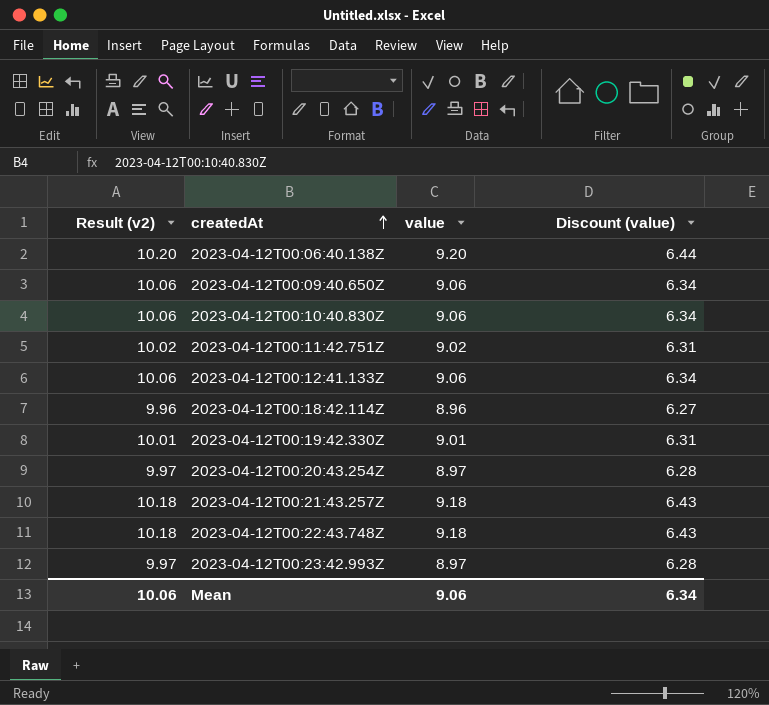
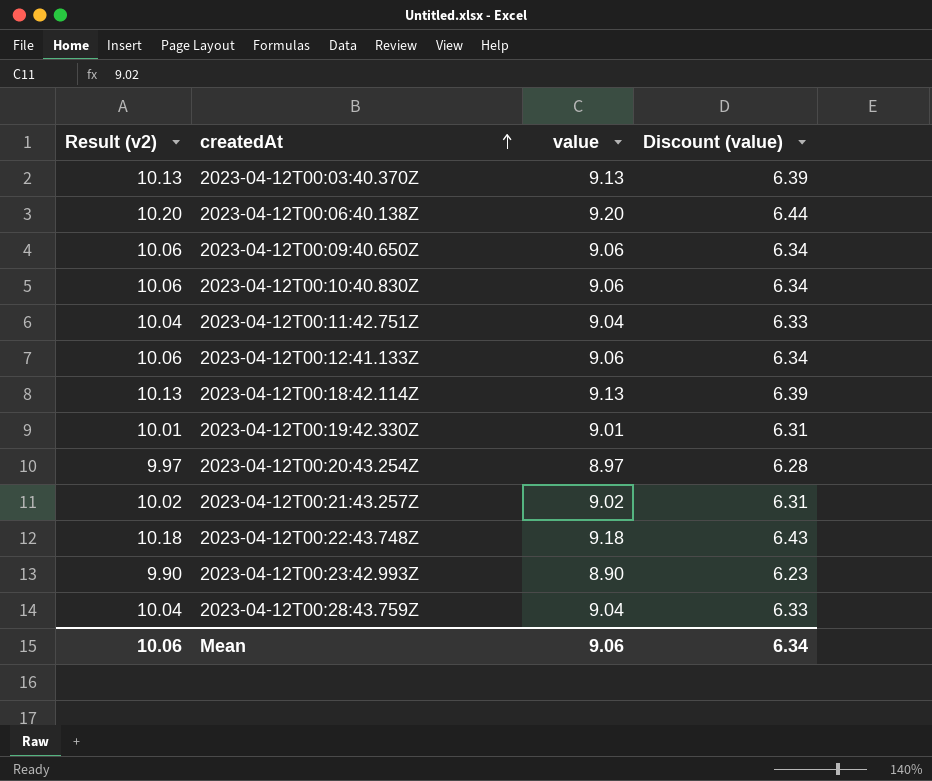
row 2023-04-12T00:03:40.370Z: none -> 10.13 | 9.13 | 6.39
2023-04-12T00:11:42.751Z | Result (v2): 10.02 -> 10.04
2023-04-12T00:11:42.751Z | value: 9.02 -> 9.04
2023-04-12T00:11:42.751Z | Discount (value): 6.31 -> 6.33
2023-04-12T00:18:42.114Z | Result (v2): 9.96 -> 10.13
2023-04-12T00:18:42.114Z | value: 8.96 -> 9.13
2023-04-12T00:18:42.114Z | Discount (value): 6.27 -> 6.39
2023-04-12T00:21:43.257Z | Result (v2): 10.18 -> 10.02
2023-04-12T00:21:43.257Z | value: 9.18 -> 9.02
2023-04-12T00:21:43.257Z | Discount (value): 6.43 -> 6.31
2023-04-12T00:23:42.993Z | Result (v2): 9.97 -> 9.90
2023-04-12T00:23:42.993Z | value: 8.97 -> 8.90
2023-04-12T00:23:42.993Z | Discount (value): 6.28 -> 6.23
row 2023-04-12T00:28:43.759Z: none -> 10.04 | 9.04 | 6.33

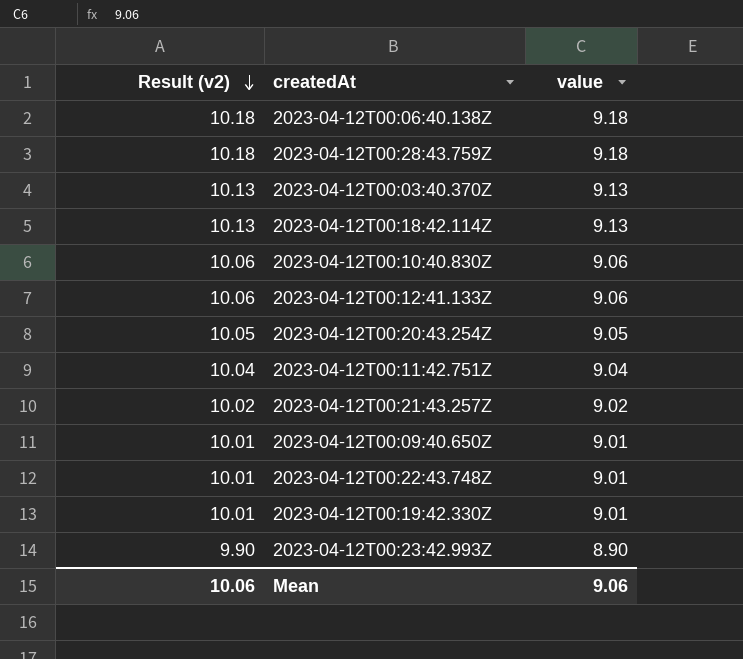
row order: createdAt ascending -> Result (v2) descending
column Discount (value) | formula: [value] * 0.7 -> none
2023-04-12T00:06:40.138Z | Result (v2): 10.20 -> 10.18
2023-04-12T00:06:40.138Z | value: 9.20 -> 9.18
2023-04-12T00:28:43.759Z | Result (v2): 10.04 -> 10.18
2023-04-12T00:28:43.759Z | value: 9.04 -> 9.18
2023-04-12T00:20:43.254Z | Result (v2): 9.97 -> 10.05
2023-04-12T00:20:43.254Z | value: 8.97 -> 9.05
2023-04-12T00:09:40.650Z | Result (v2): 10.06 -> 10.01
2023-04-12T00:09:40.650Z | value: 9.06 -> 9.01
2023-04-12T00:22:43.748Z | Result (v2): 10.18 -> 10.01
2023-04-12T00:22:43.748Z | value: 9.18 -> 9.01

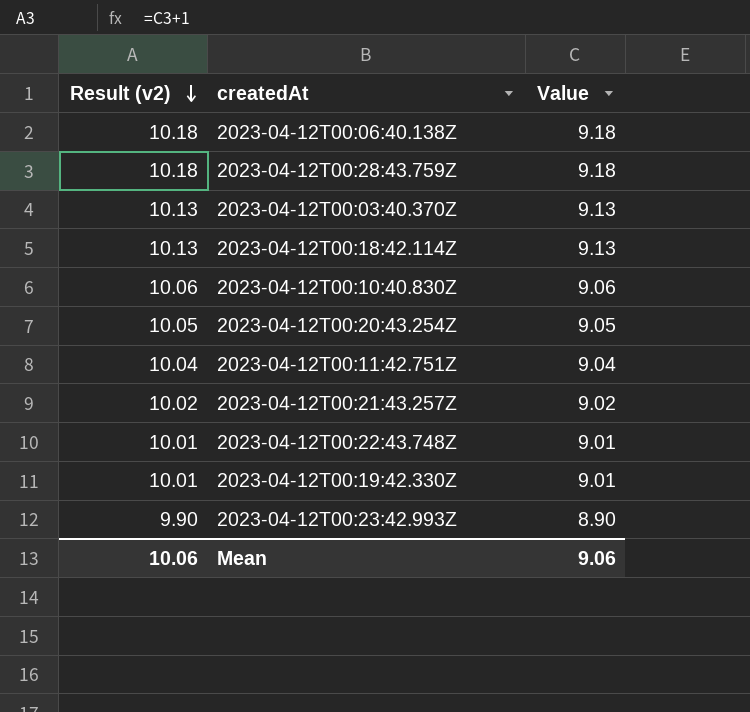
column name: value -> Value
row 2023-04-12T00:12:41.133Z: 10.06 | 9.06 -> none
row 2023-04-12T00:09:40.650Z: 10.01 | 9.01 -> none

